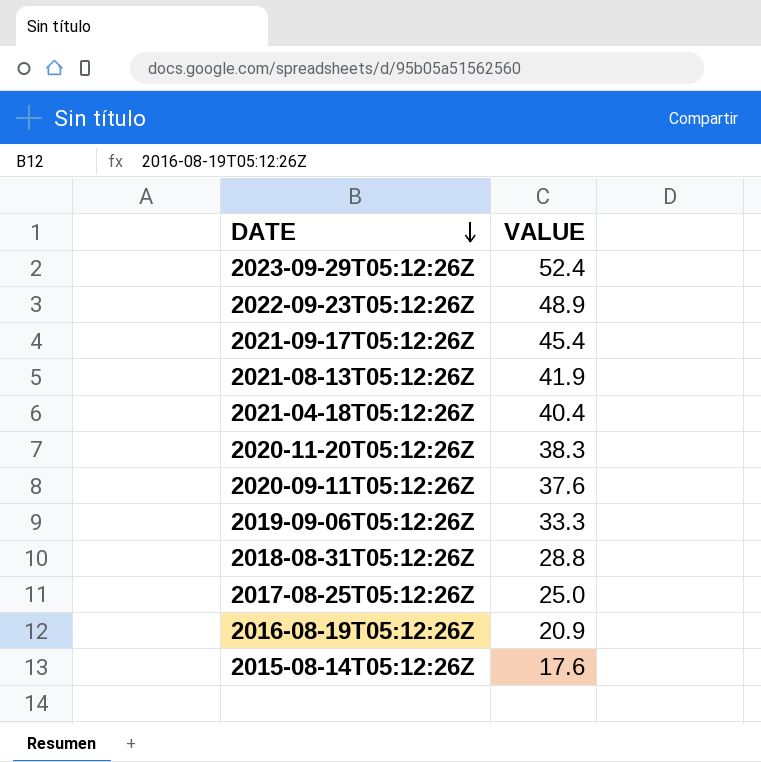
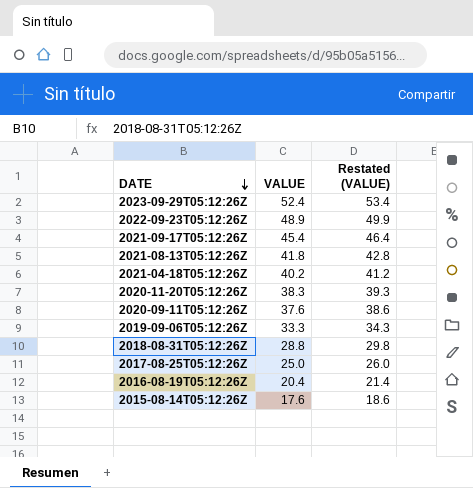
column Restated (VALUE) | formula: none -> [VALUE] + 1
2021-08-13T05:12:26Z | VALUE: 41.9 -> 41.8
2021-04-18T05:12:26Z | VALUE: 40.4 -> 40.2
2016-08-19T05:12:26Z | VALUE: 20.9 -> 20.4

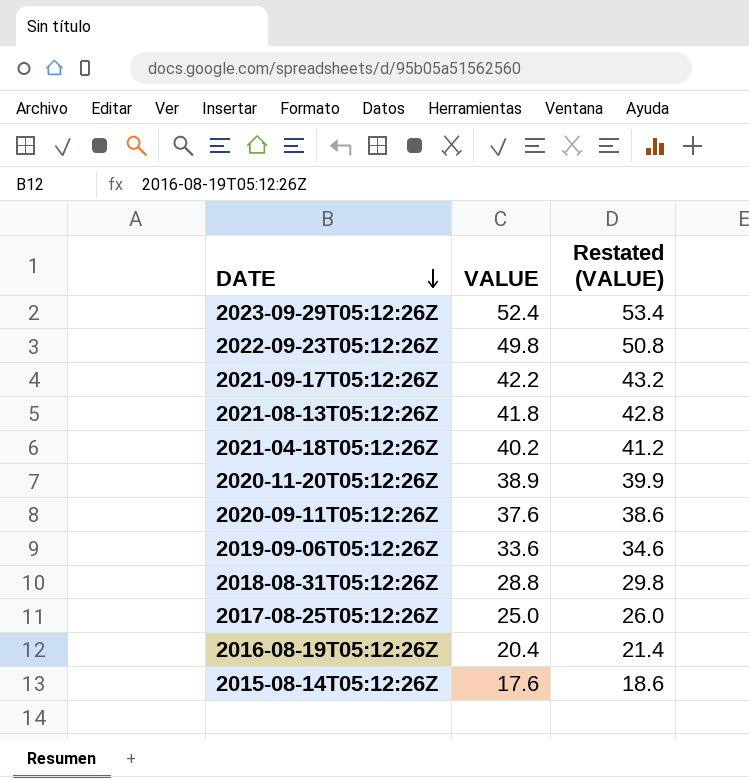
2022-09-23T05:12:26Z | VALUE: 48.9 -> 49.8
2022-09-23T05:12:26Z | Restated (VALUE): 49.9 -> 50.8
2021-09-17T05:12:26Z | VALUE: 45.4 -> 42.2
2021-09-17T05:12:26Z | Restated (VALUE): 46.4 -> 43.2
2020-11-20T05:12:26Z | VALUE: 38.3 -> 38.9
2020-11-20T05:12:26Z | Restated (VALUE): 39.3 -> 39.9
2019-09-06T05:12:26Z | VALUE: 33.3 -> 33.6
2019-09-06T05:12:26Z | Restated (VALUE): 34.3 -> 34.6

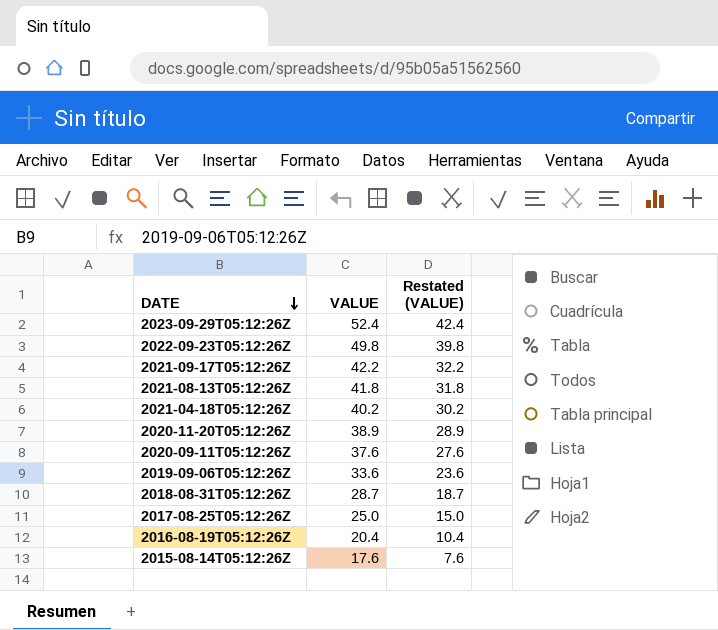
column Restated (VALUE) | formula: [VALUE] + 1 -> [VALUE] - 10
2018-08-31T05:12:26Z | VALUE: 28.8 -> 28.7

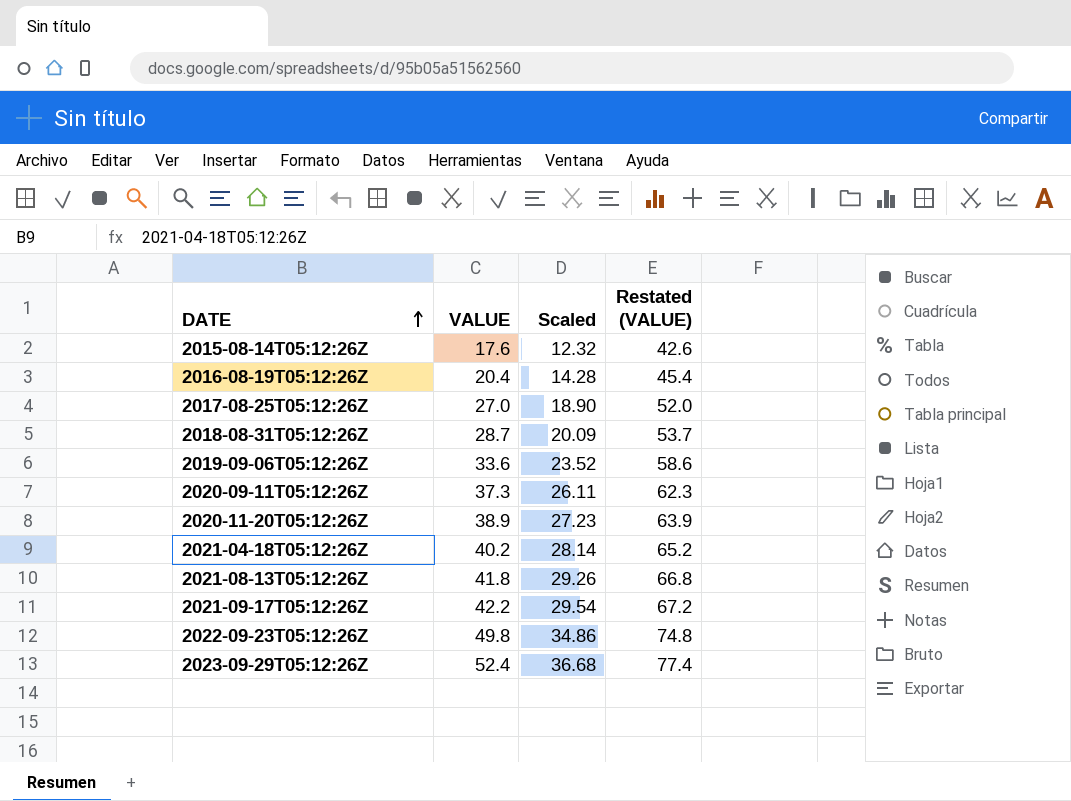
row order: DATE descending -> DATE ascending
column Scaled | formula: none -> [VALUE] * 0.7
column Restated (VALUE) | formula: [VALUE] - 10 -> [VALUE] + 25
2017-08-25T05:12:26Z | VALUE: 25.0 -> 27.0
2020-09-11T05:12:26Z | VALUE: 37.6 -> 37.3

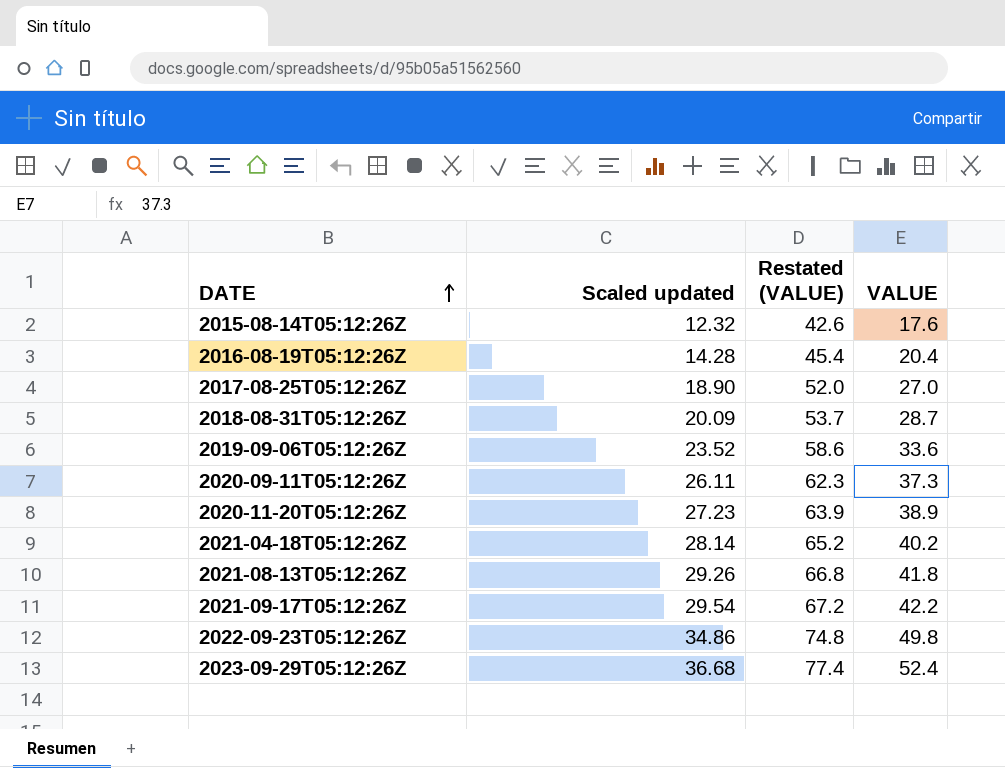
column name: Scaled -> Scaled updated
column VALUE | position: 2 -> 4

